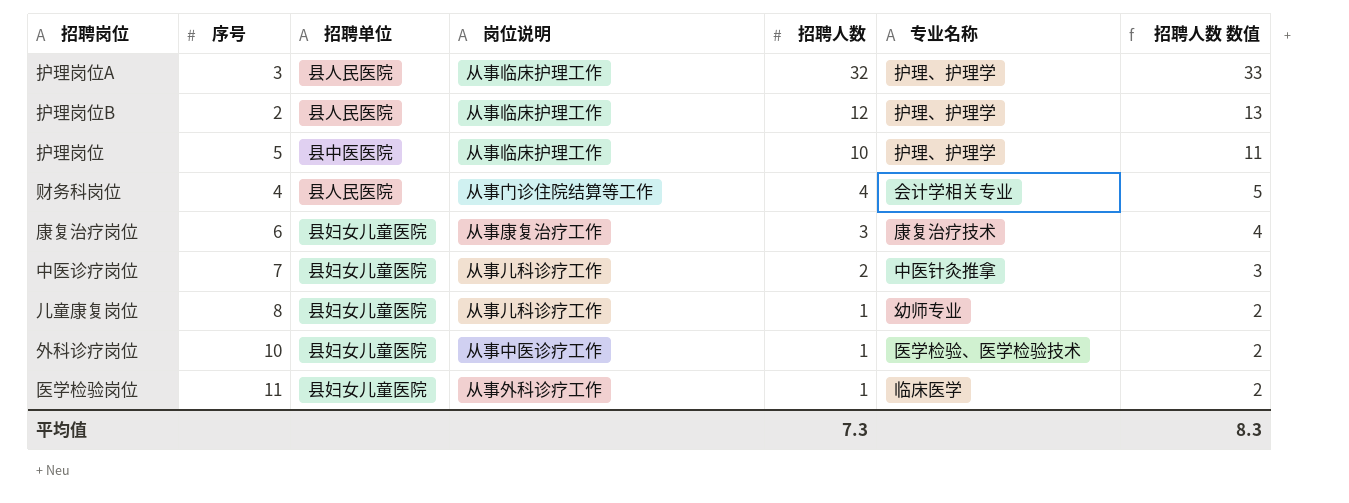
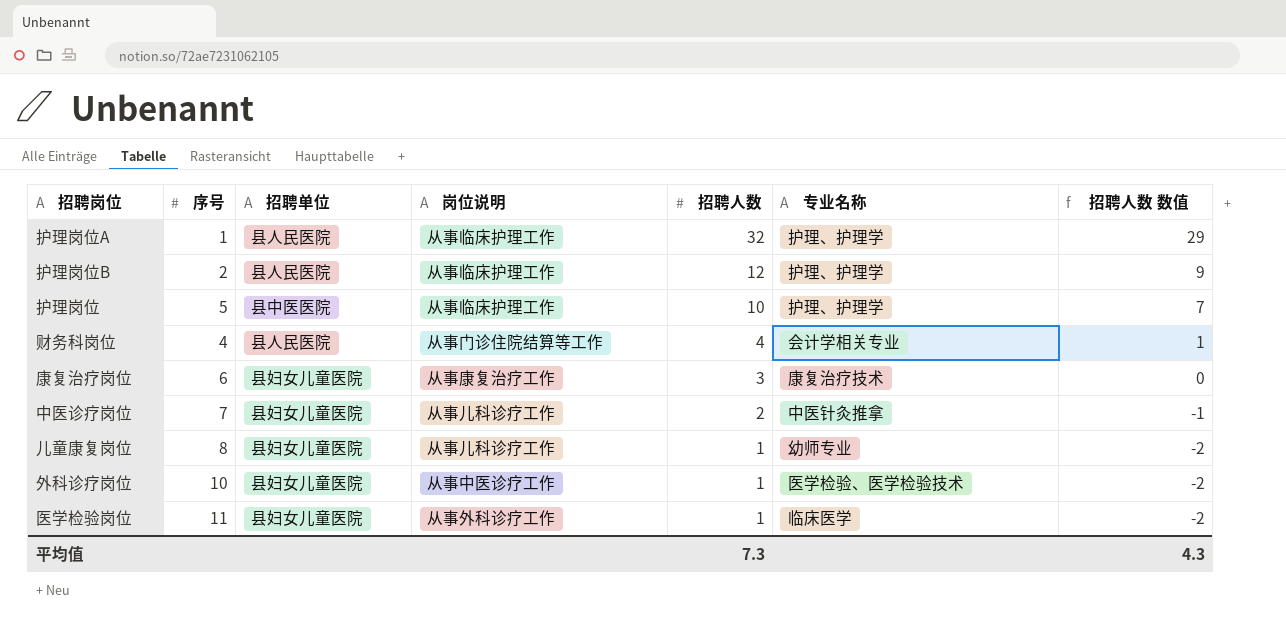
column 招聘人数 数值 | formula: [招聘人数] + 1 -> [招聘人数] - 3
护理岗位A | 序号: 3 -> 1
平均值 | 招聘人数 数值: 8.3 -> 4.3

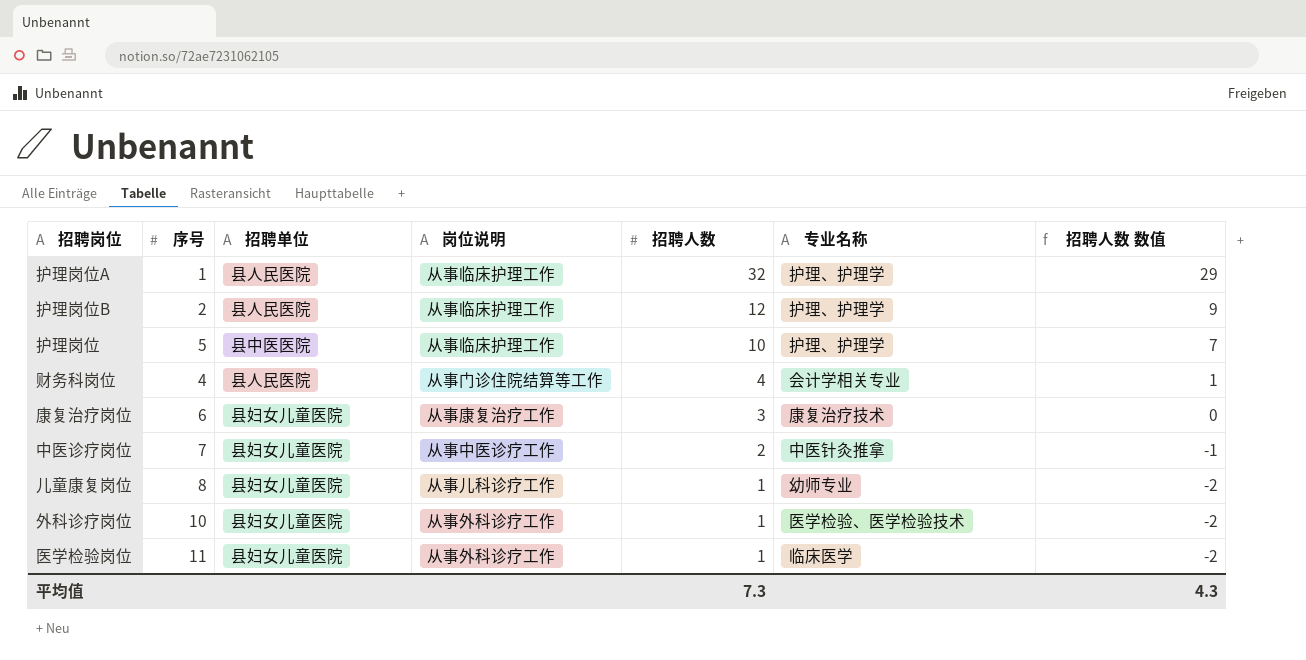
中医诊疗岗位 | 岗位说明: 从事儿科诊疗工作 -> 从事中医诊疗工作
外科诊疗岗位 | 岗位说明: 从事中医诊疗工作 -> 从事外科诊疗工作

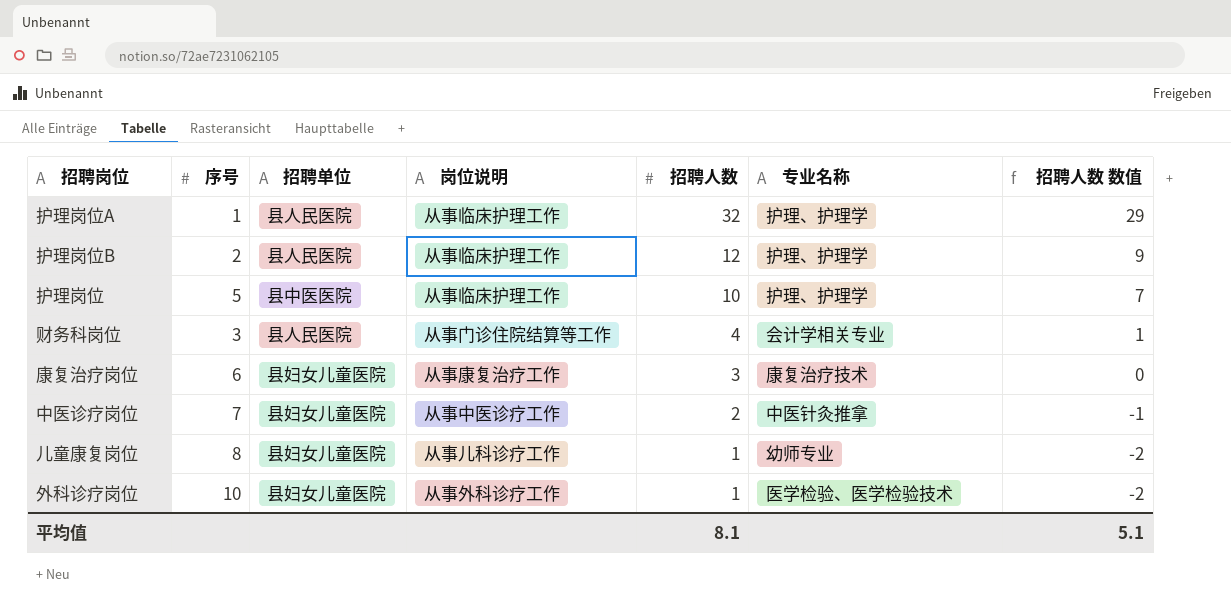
row 医学检验岗位: 11 | 县妇女儿童医院 | 从事外科诊疗工作 | 1 | 临床医学 | -2 -> none
财务科岗位 | 序号: 4 -> 3
平均值 | 招聘人数: 7.3 -> 8.1
平均值 | 招聘人数 数值: 4.3 -> 5.1

